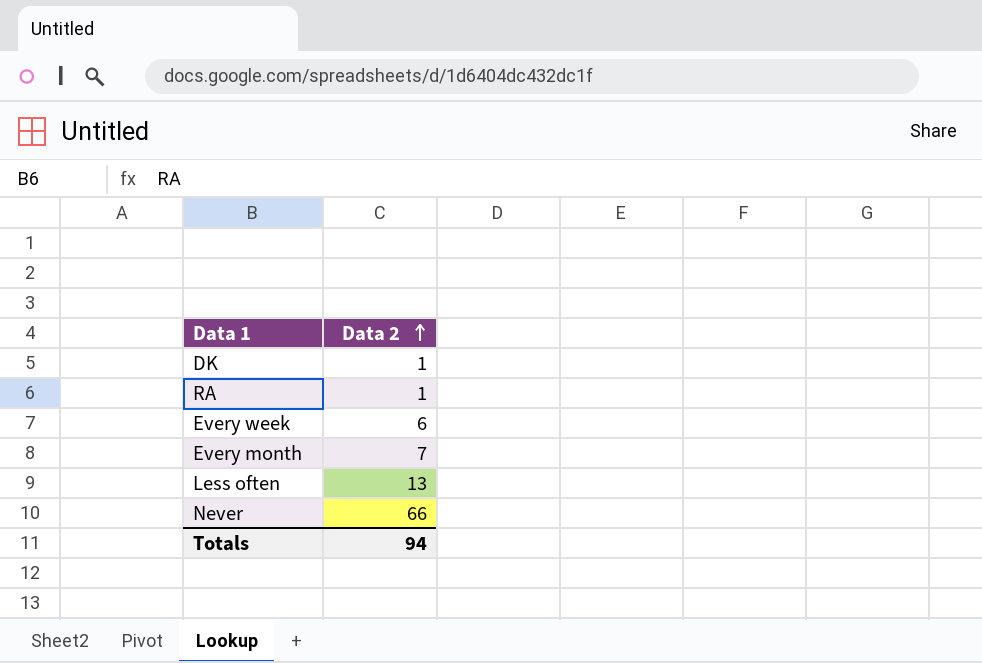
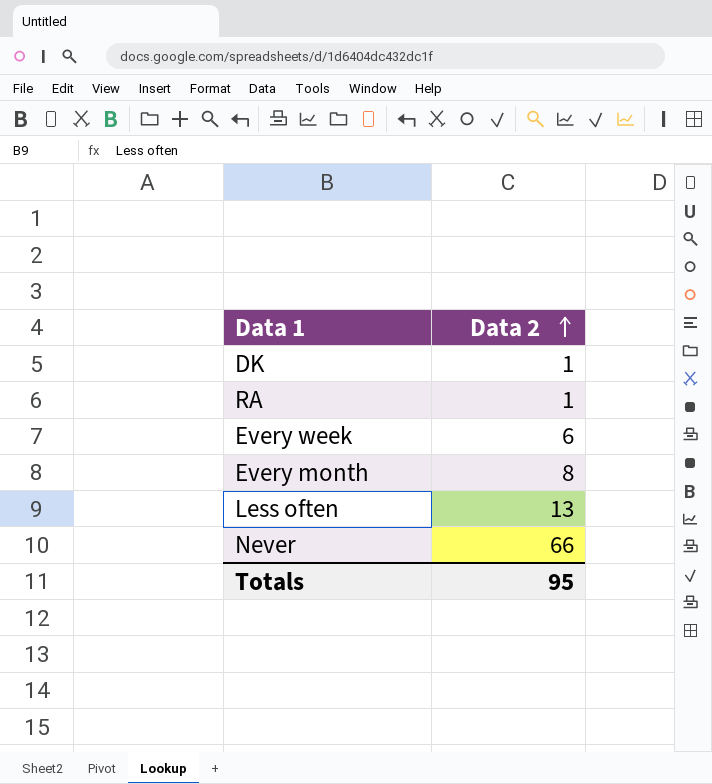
Every month | Data 2: 7 -> 8
Totals | Data 2: 94 -> 95

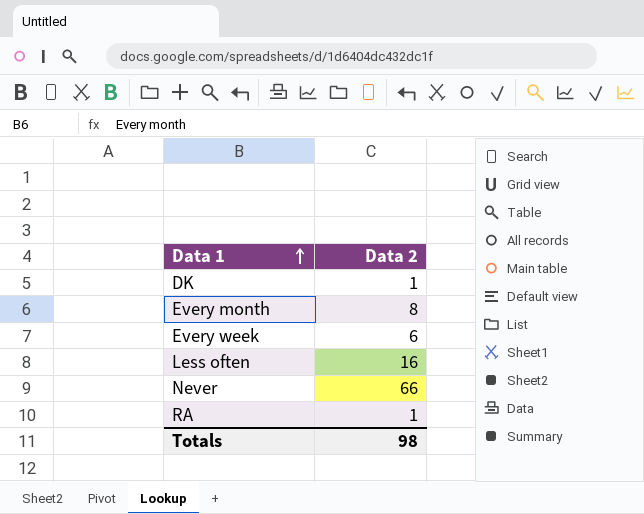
row order: Data 2 ascending -> Data 1 ascending
Less often | Data 2: 13 -> 16
Totals | Data 2: 95 -> 98

